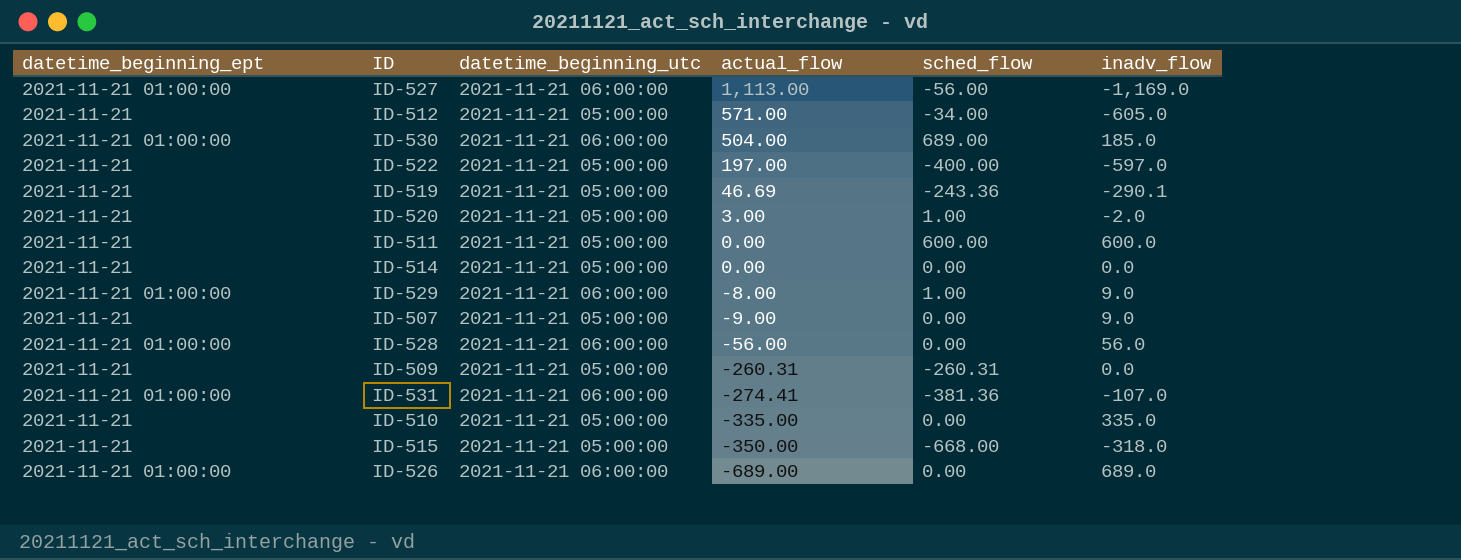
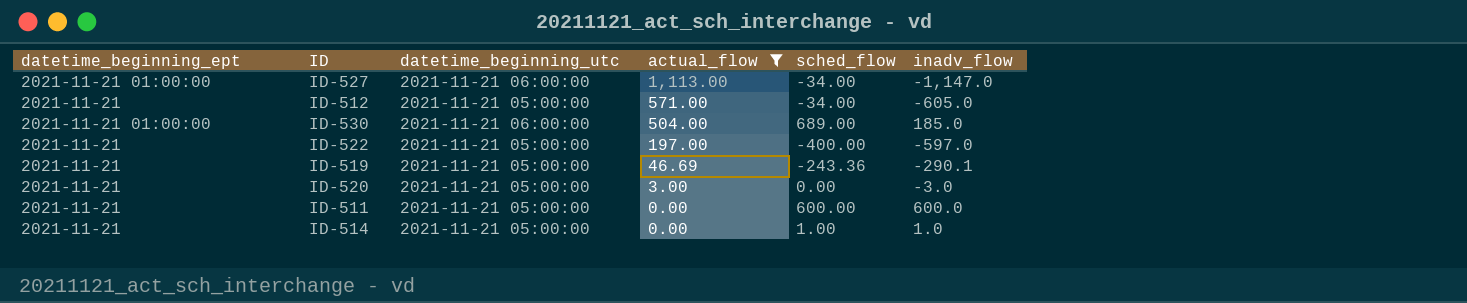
filter: none -> actual_flow >= 0.00
ID-527 | sched_flow: -56.00 -> -34.00
ID-527 | inadv_flow: -1,169.0 -> -1,147.0
ID-520 | sched_flow: 1.00 -> 0.00
ID-520 | inadv_flow: -2.0 -> -3.0
ID-514 | sched_flow: 0.00 -> 1.00
ID-514 | inadv_flow: 0.0 -> 1.0

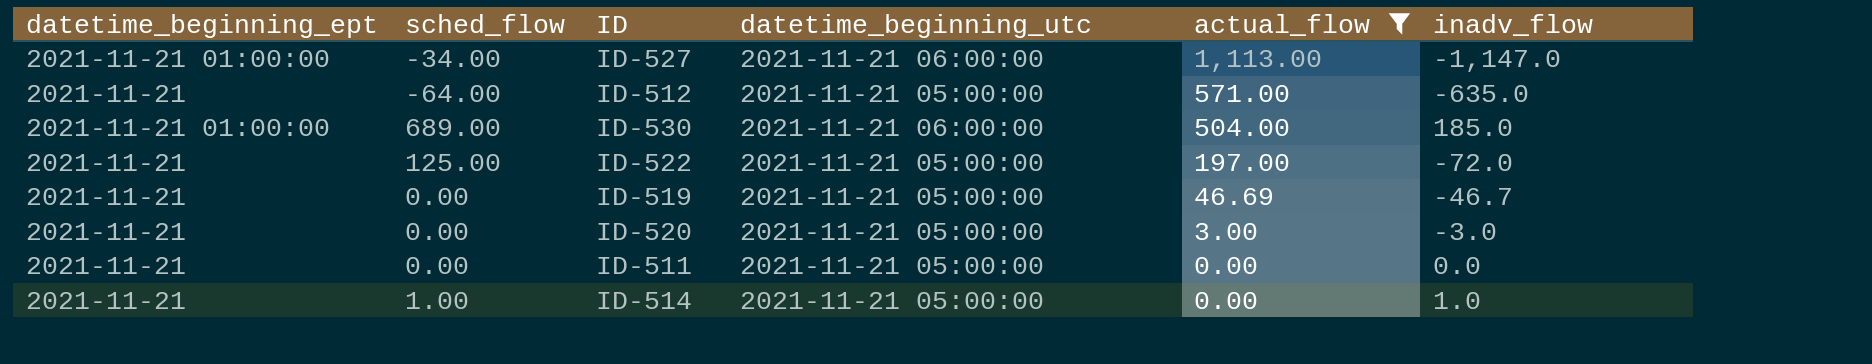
column sched_flow | position: 5 -> 2
ID-512 | sched_flow: -34.00 -> -64.00
ID-512 | inadv_flow: -605.0 -> -635.0
ID-522 | sched_flow: -400.00 -> 125.00
ID-522 | inadv_flow: -597.0 -> -72.0
ID-519 | sched_flow: -243.36 -> 0.00
ID-519 | inadv_flow: -290.1 -> -46.7
ID-511 | sched_flow: 600.00 -> 0.00
ID-511 | inadv_flow: 600.0 -> 0.0

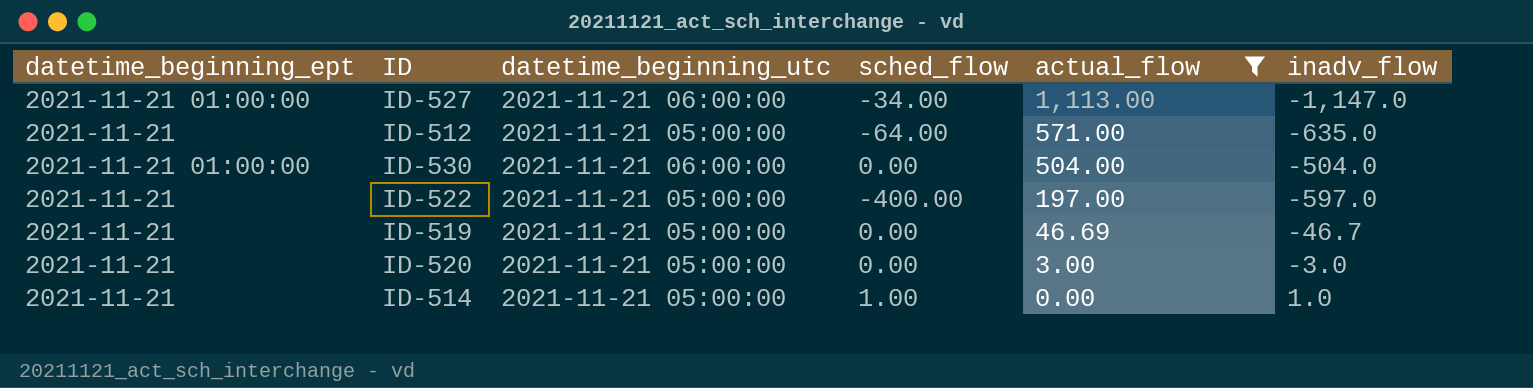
column sched_flow | position: 2 -> 4
row ID-511: 2021-11-21 | 0.00 | 2021-11-21 05:00:00 | 0.00 | 0.0 -> none
ID-530 | sched_flow: 689.00 -> 0.00
ID-530 | inadv_flow: 185.0 -> -504.0
ID-522 | sched_flow: 125.00 -> -400.00
ID-522 | inadv_flow: -72.0 -> -597.0

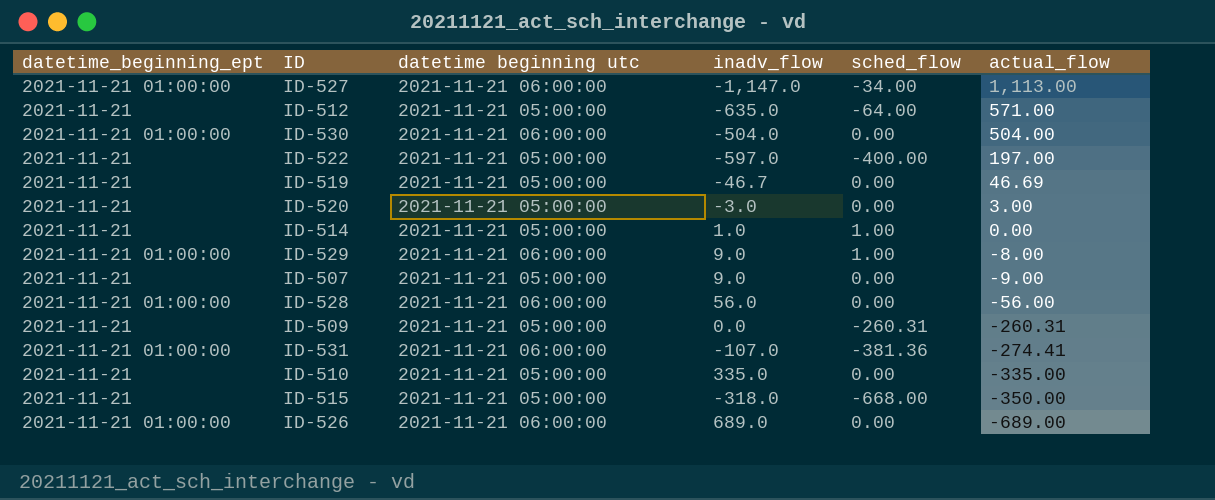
filter: actual_flow >= 0.00 -> none
column name: datetime_beginning_utc -> datetime beginning utc
column inadv_flow | position: 6 -> 4

